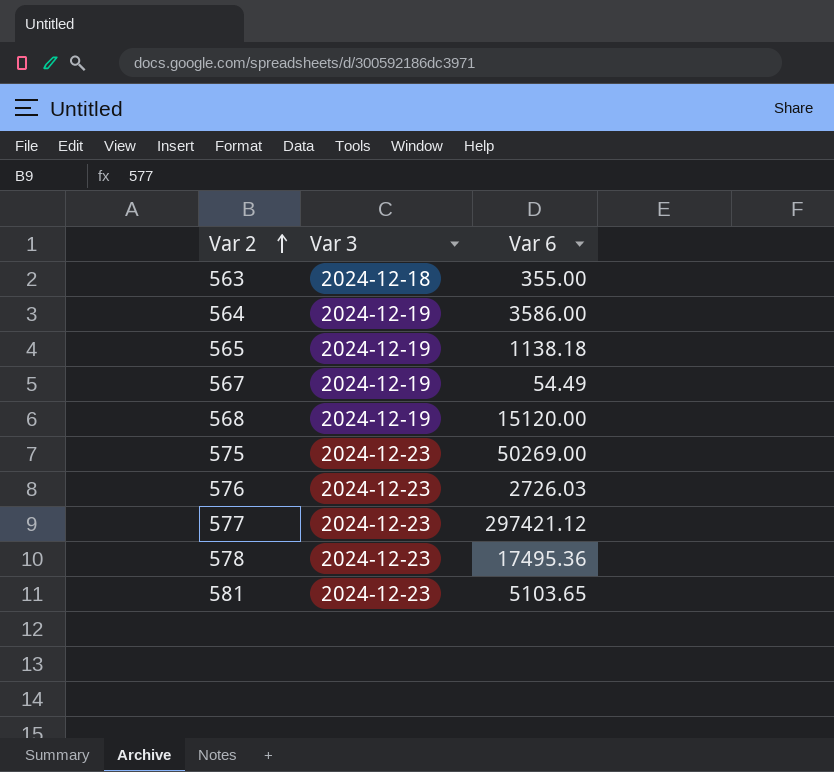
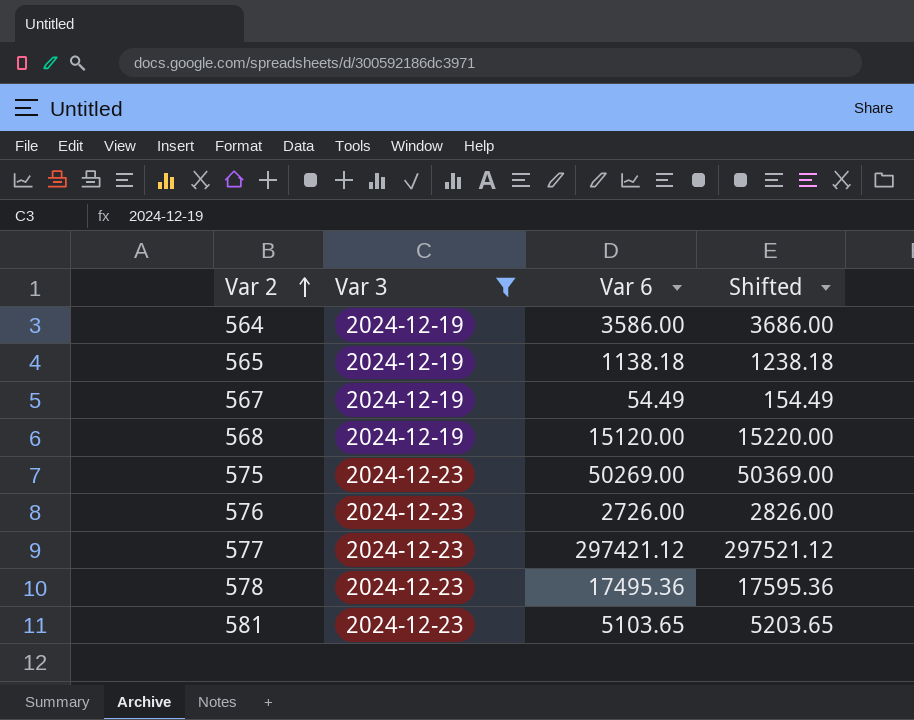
filter: none -> Var 3 != 2024-12-18
column Shifted | formula: none -> [Var 6] + 100
576 | Var 6: 2726.03 -> 2726.00

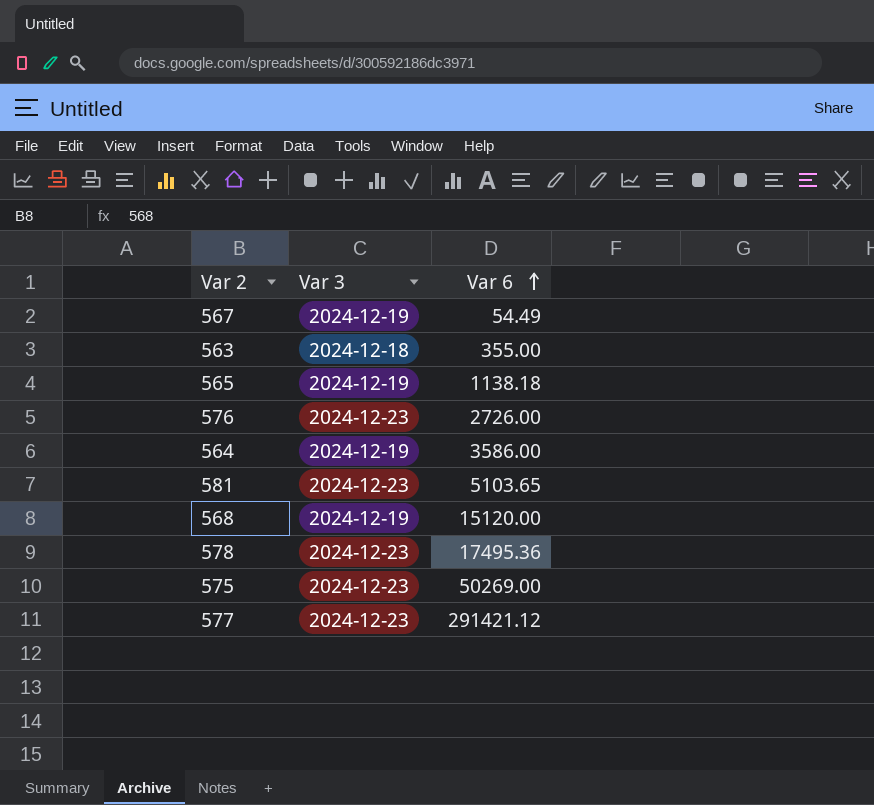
filter: Var 3 != 2024-12-18 -> none
row order: Var 2 ascending -> Var 6 ascending
column Shifted | formula: [Var 6] + 100 -> none
577 | Var 6: 297421.12 -> 291421.12

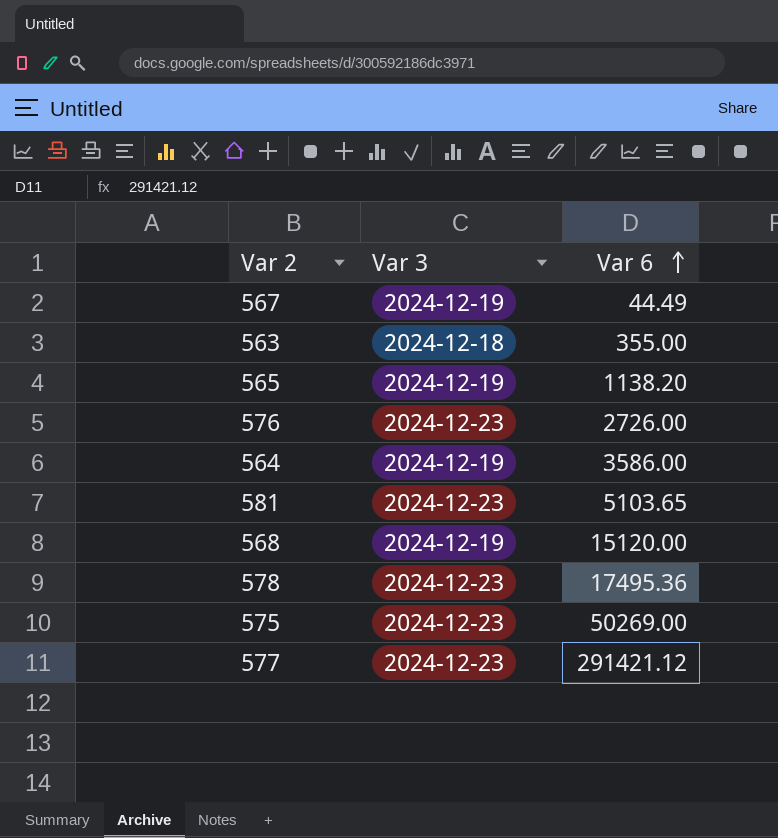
567 | Var 6: 54.49 -> 44.49
565 | Var 6: 1138.18 -> 1138.20

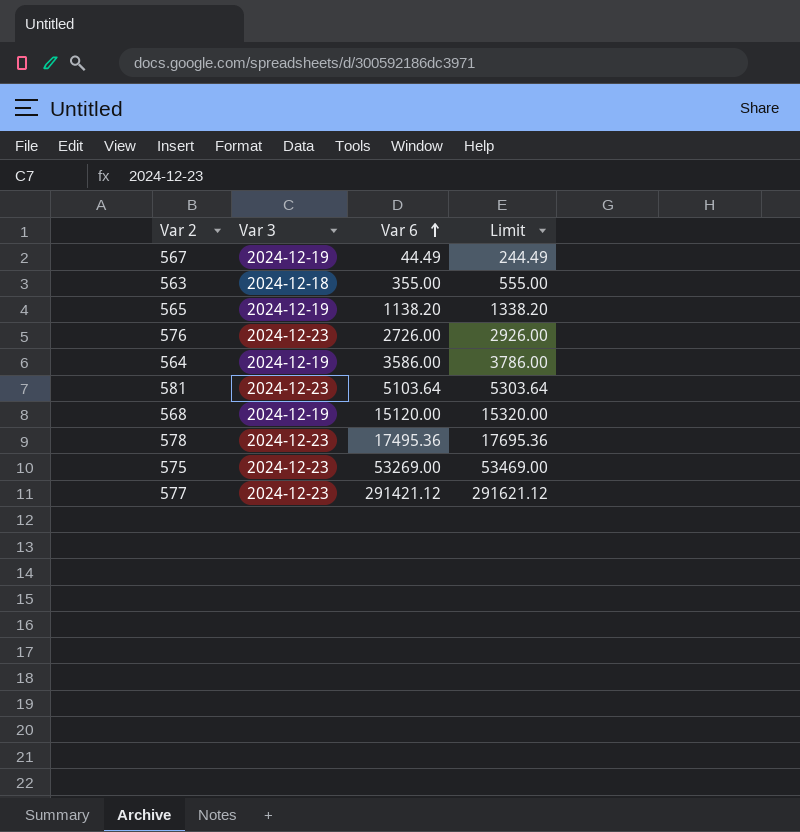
column Limit | formula: none -> [Var 6] + 200
581 | Var 6: 5103.65 -> 5103.64
575 | Var 6: 50269.00 -> 53269.00

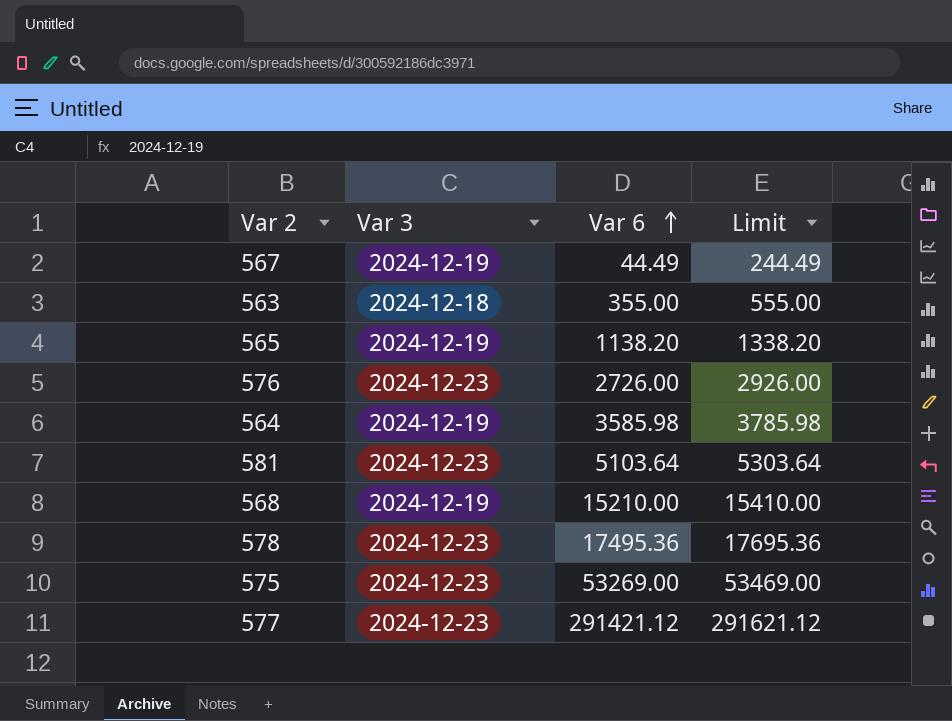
564 | Var 6: 3586.00 -> 3585.98
564 | Limit: 3786.00 -> 3785.98
568 | Var 6: 15120.00 -> 15210.00
568 | Limit: 15320.00 -> 15410.00

